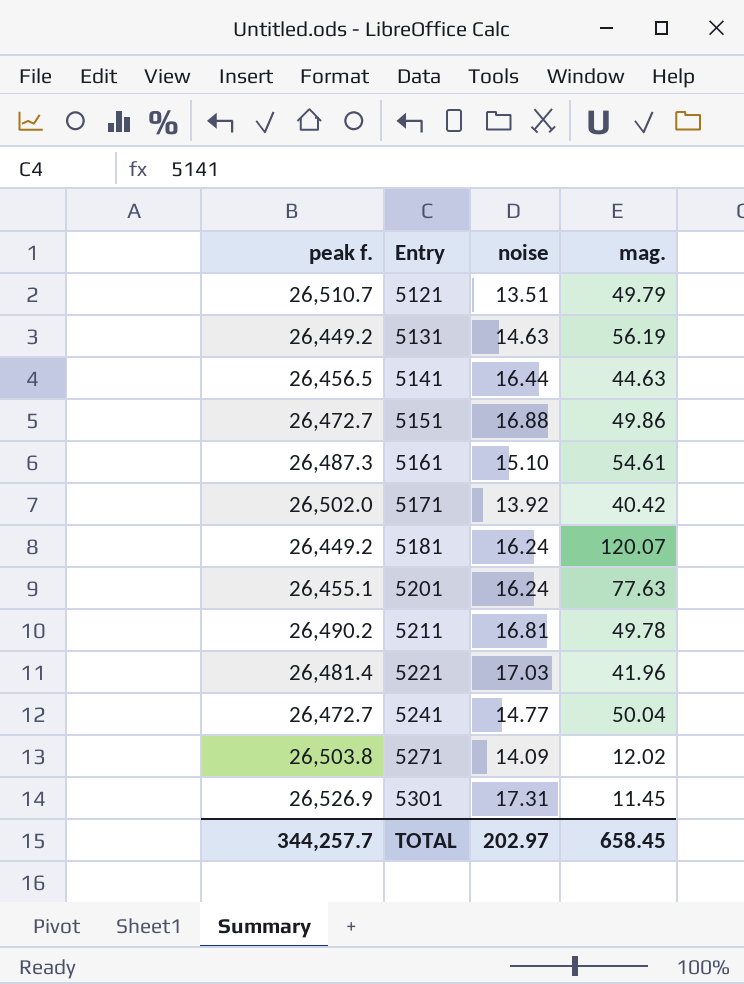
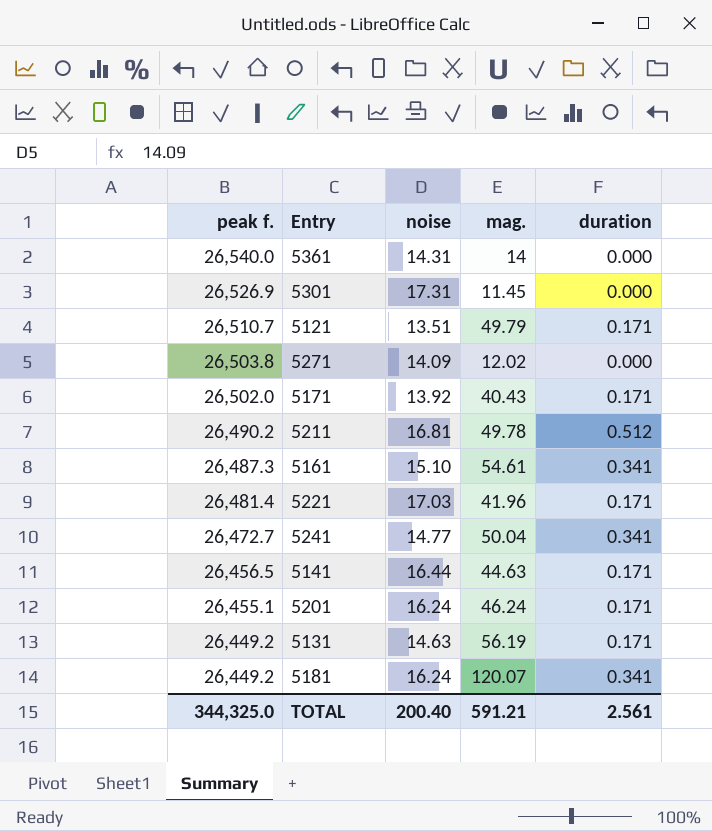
row order: Entry ascending -> peak f. descending
column duration | position: none -> 5
row 5151: 26,472.7 | 16.88 | 49.86 -> none
row 5361: none -> 26,540.0 | 14.31 | 14 | 0.000
5171 | mag.: 40.42 -> 40.43
5201 | mag.: 77.63 -> 46.24
TOTAL | peak f.: 344,257.7 -> 344,325.0
TOTAL | noise: 202.97 -> 200.40
TOTAL | mag.: 658.45 -> 591.21

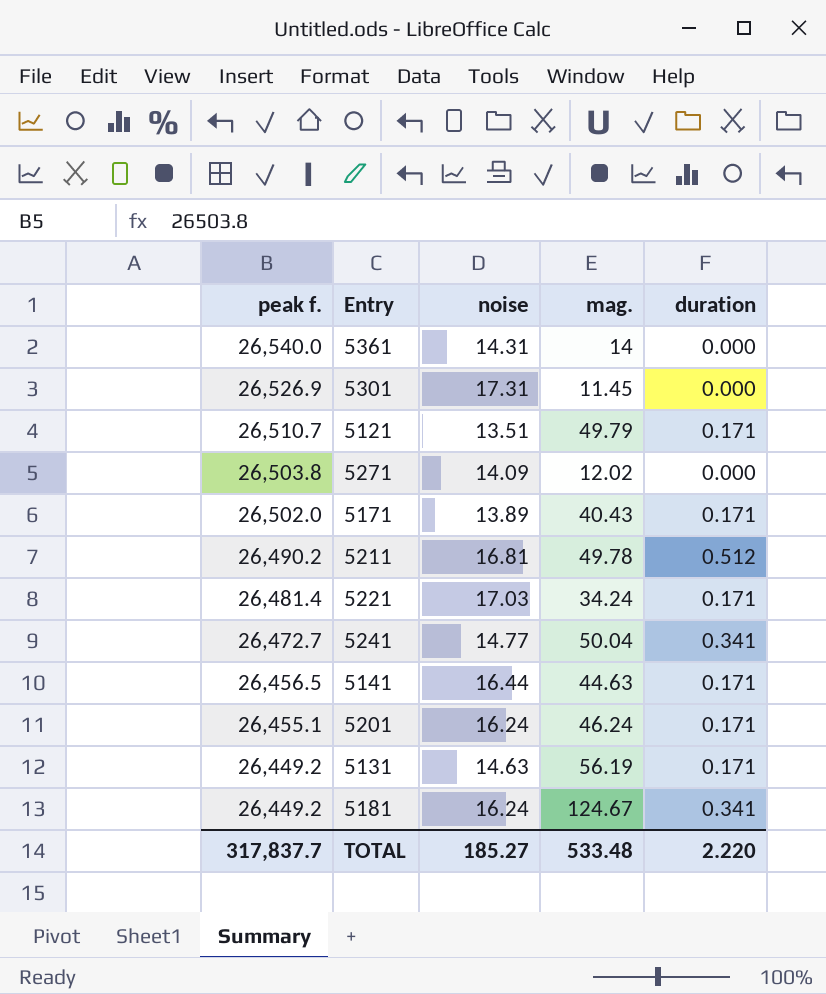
row 5161: 26,487.3 | 15.10 | 54.61 | 0.341 -> none
5171 | noise: 13.92 -> 13.89
5221 | mag.: 41.96 -> 34.24
5181 | mag.: 120.07 -> 124.67
TOTAL | peak f.: 344,325.0 -> 317,837.7
TOTAL | noise: 200.40 -> 185.27
TOTAL | mag.: 591.21 -> 533.48
TOTAL | duration: 2.561 -> 2.220

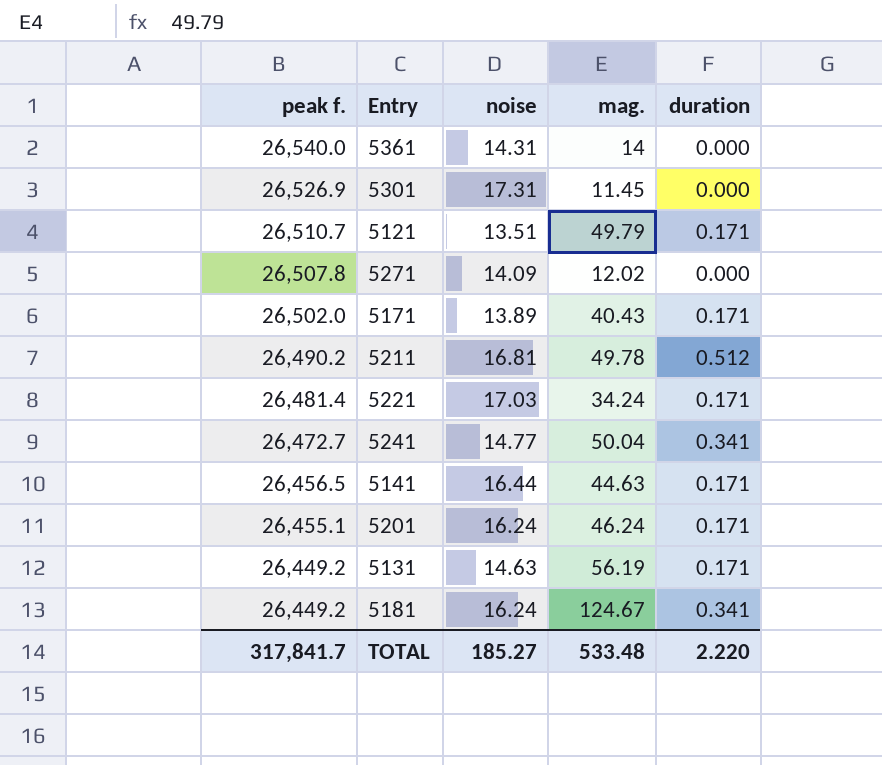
5271 | peak f.: 26,503.8 -> 26,507.8
TOTAL | peak f.: 317,837.7 -> 317,841.7

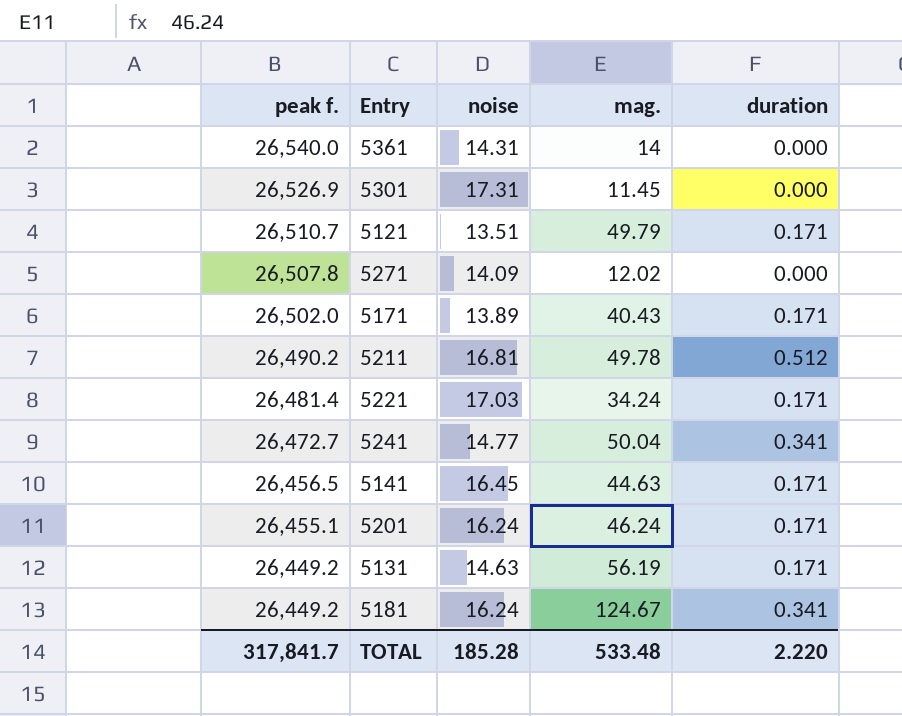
5141 | noise: 16.44 -> 16.45
TOTAL | noise: 185.27 -> 185.28

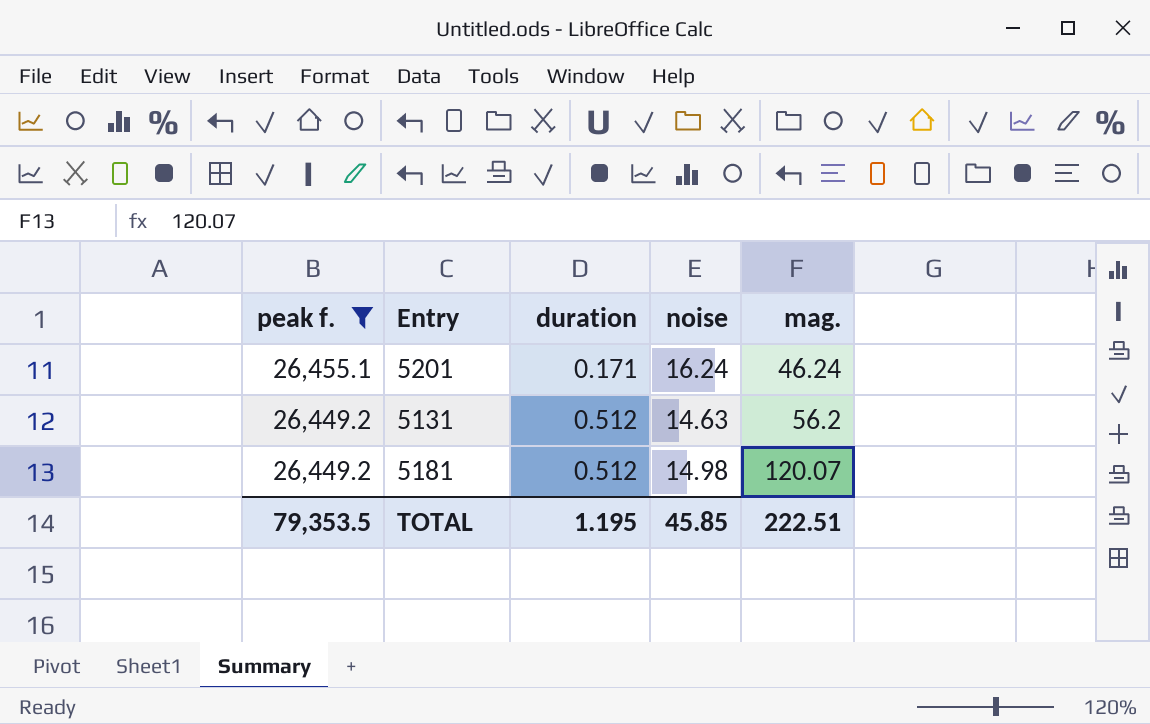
filter: none -> peak f. <= 26,455.1
column duration | position: 5 -> 3
5131 | duration: 0.171 -> 0.512
5131 | mag.: 56.19 -> 56.2
5181 | duration: 0.341 -> 0.512
5181 | noise: 16.24 -> 14.98
5181 | mag.: 124.67 -> 120.07
TOTAL | peak f.: 317,841.7 -> 79,353.5
TOTAL | duration: 2.220 -> 1.195
TOTAL | noise: 185.28 -> 45.85
TOTAL | mag.: 533.48 -> 222.51

